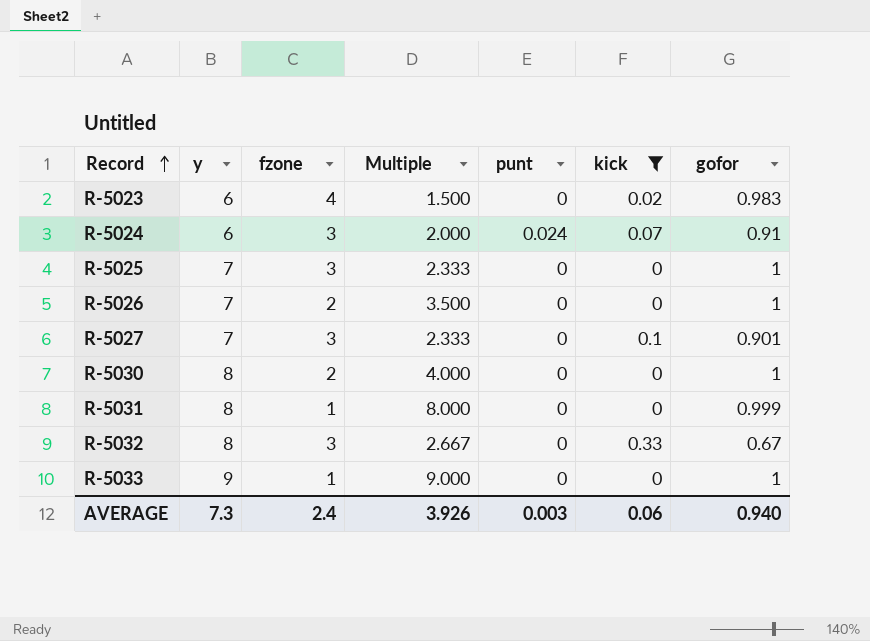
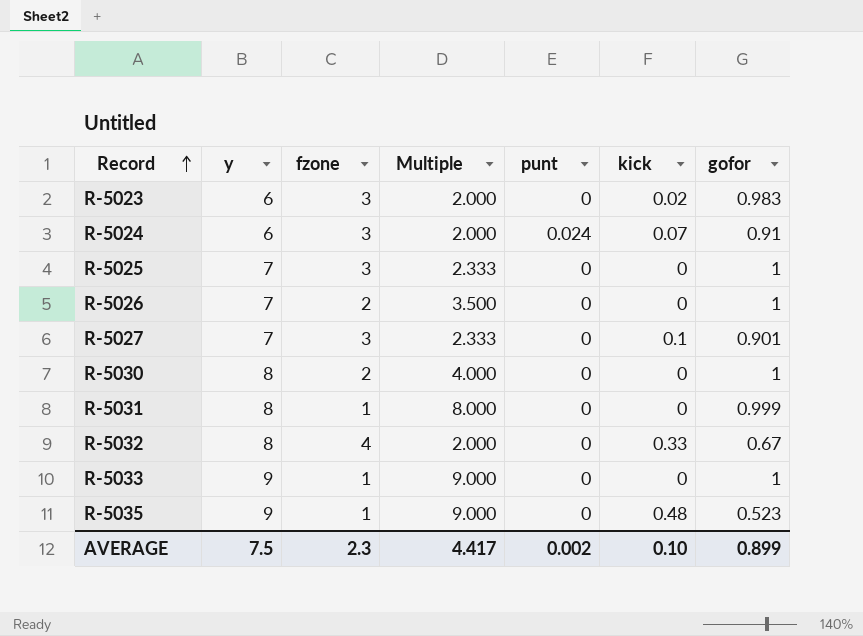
filter: kick != 0.48 -> none
R-5023 | fzone: 4 -> 3
R-5023 | Multiple: 1.500 -> 2.000
R-5032 | fzone: 3 -> 4
R-5032 | Multiple: 2.667 -> 2.000
AVERAGE | y: 7.3 -> 7.5
AVERAGE | fzone: 2.4 -> 2.3
AVERAGE | Multiple: 3.926 -> 4.417
AVERAGE | punt: 0.003 -> 0.002
AVERAGE | kick: 0.06 -> 0.10
AVERAGE | gofor: 0.940 -> 0.899

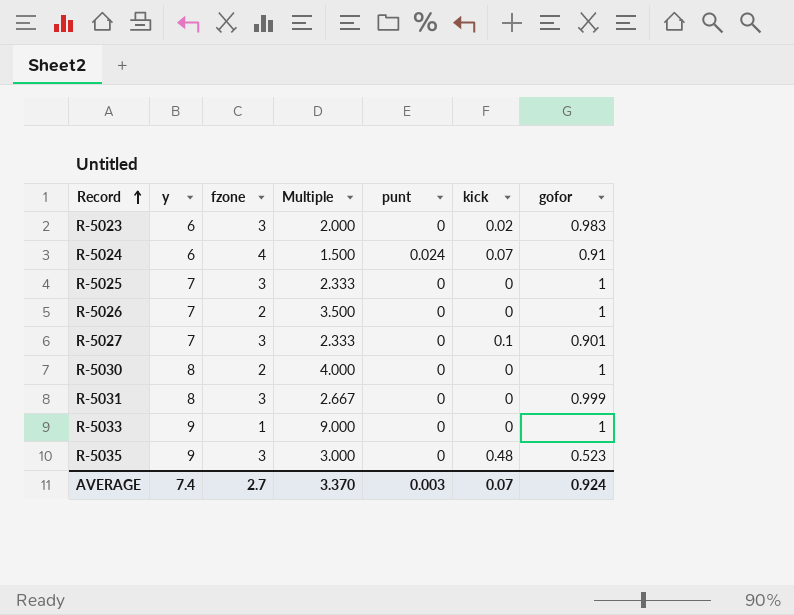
row R-5032: 8 | 4 | 2.000 | 0 | 0.33 | 0.67 -> none
R-5024 | fzone: 3 -> 4
R-5024 | Multiple: 2.000 -> 1.500
R-5031 | fzone: 1 -> 3
R-5031 | Multiple: 8.000 -> 2.667
R-5035 | fzone: 1 -> 3
R-5035 | Multiple: 9.000 -> 3.000
AVERAGE | y: 7.5 -> 7.4
AVERAGE | fzone: 2.3 -> 2.7
AVERAGE | Multiple: 4.417 -> 3.370
AVERAGE | punt: 0.002 -> 0.003
AVERAGE | kick: 0.10 -> 0.07
AVERAGE | gofor: 0.899 -> 0.924

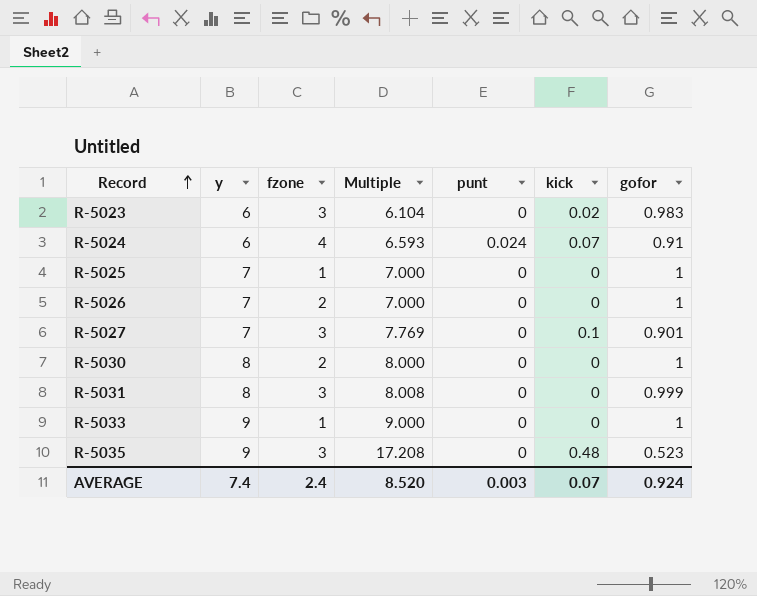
column Multiple | formula: [y] / [fzone] -> [y] / [gofor]
R-5025 | fzone: 3 -> 1
AVERAGE | fzone: 2.7 -> 2.4
AVERAGE | Multiple: 3.370 -> 8.520

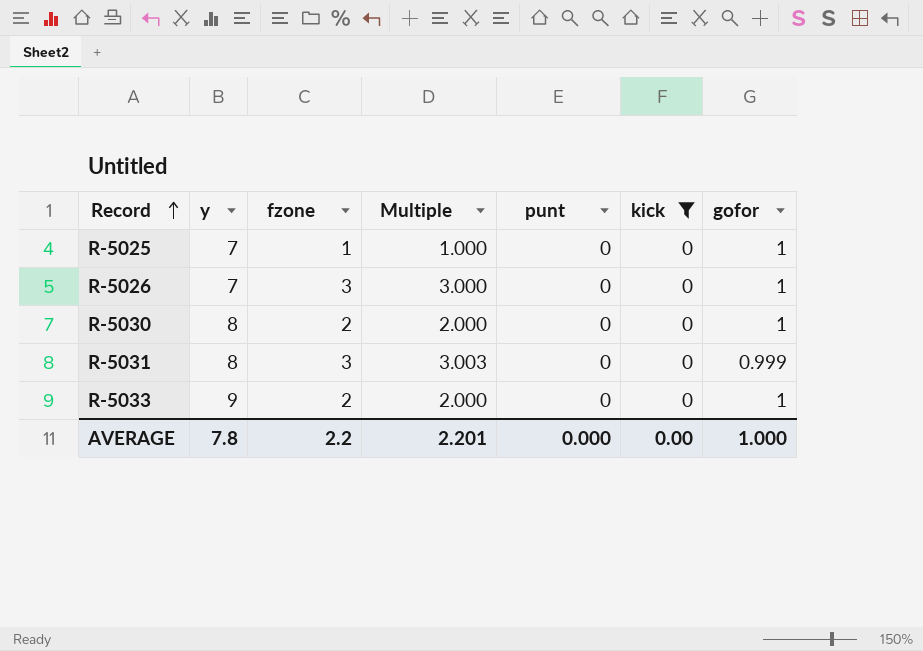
filter: none -> kick = 0
column Multiple | formula: [y] / [gofor] -> [fzone] / [gofor]
R-5026 | fzone: 2 -> 3
R-5033 | fzone: 1 -> 2
AVERAGE | y: 7.4 -> 7.8
AVERAGE | fzone: 2.4 -> 2.2
AVERAGE | Multiple: 8.520 -> 2.201
AVERAGE | punt: 0.003 -> 0.000
AVERAGE | kick: 0.07 -> 0.00
AVERAGE | gofor: 0.924 -> 1.000

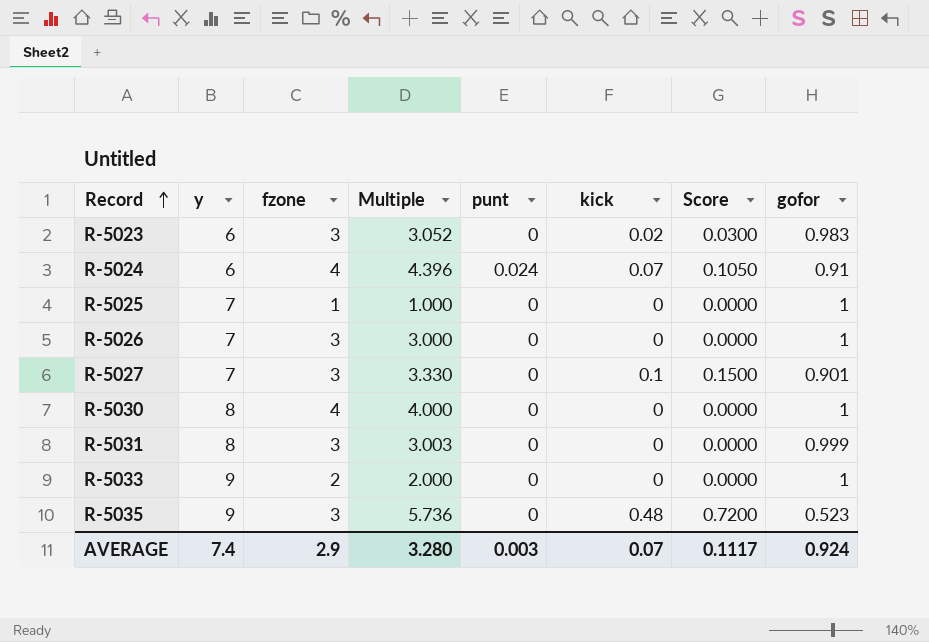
filter: kick = 0 -> none
column Score | formula: none -> [kick] * 1.5
R-5030 | fzone: 2 -> 4
R-5030 | Multiple: 2.000 -> 4.000
AVERAGE | y: 7.8 -> 7.4
AVERAGE | fzone: 2.2 -> 2.9
AVERAGE | Multiple: 2.201 -> 3.280
AVERAGE | punt: 0.000 -> 0.003
AVERAGE | kick: 0.00 -> 0.07
AVERAGE | gofor: 1.000 -> 0.924

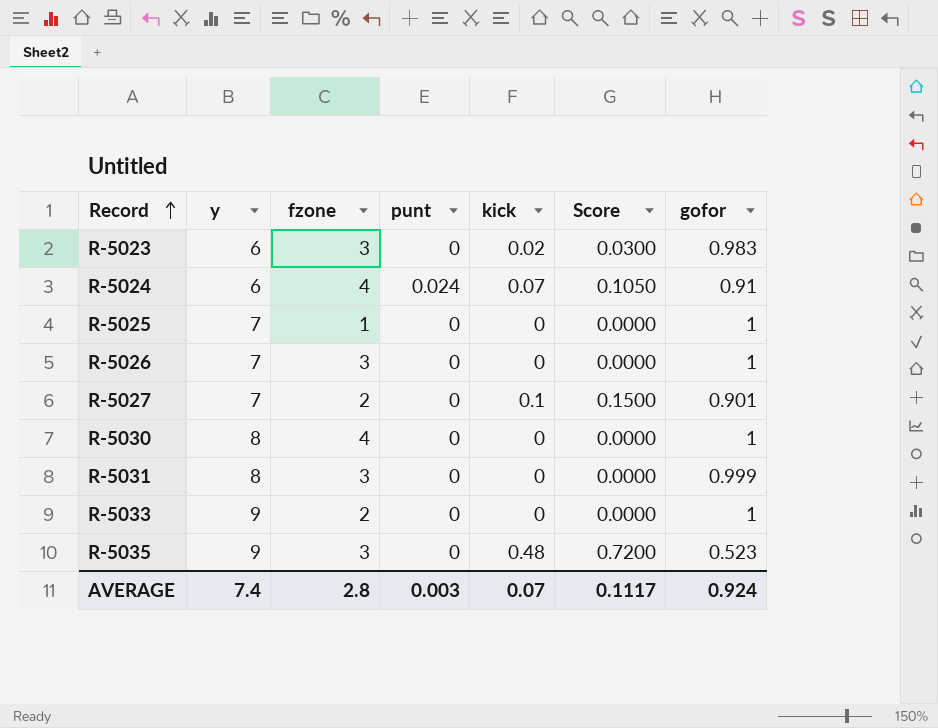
column Multiple | formula: [fzone] / [gofor] -> none
R-5027 | fzone: 3 -> 2
AVERAGE | fzone: 2.9 -> 2.8

